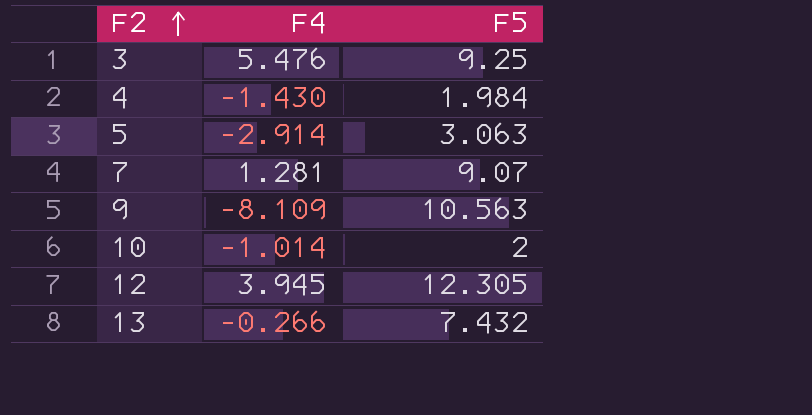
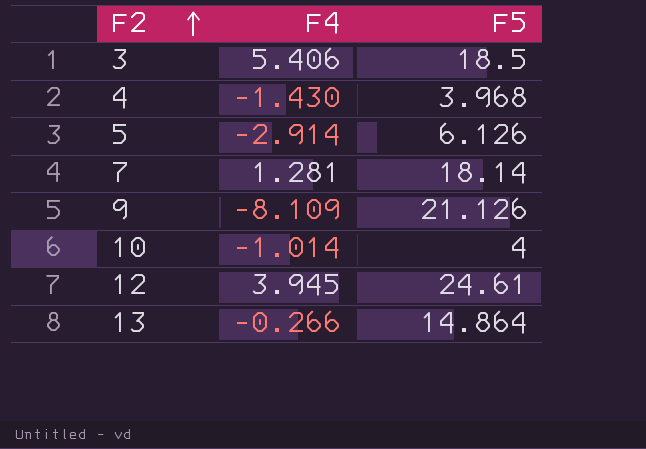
3 | F4: 5.476 -> 5.406
3 | F5: 9.25 -> 18.5
4 | F5: 1.984 -> 3.968
5 | F5: 3.063 -> 6.126
7 | F5: 9.07 -> 18.14
9 | F5: 10.563 -> 21.126
10 | F5: 2 -> 4
12 | F5: 12.305 -> 24.61
13 | F5: 7.432 -> 14.864

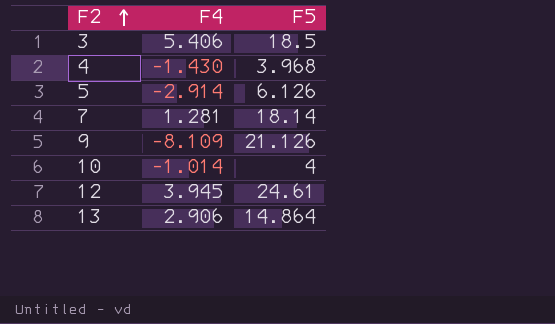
13 | F4: -0.266 -> 2.906

